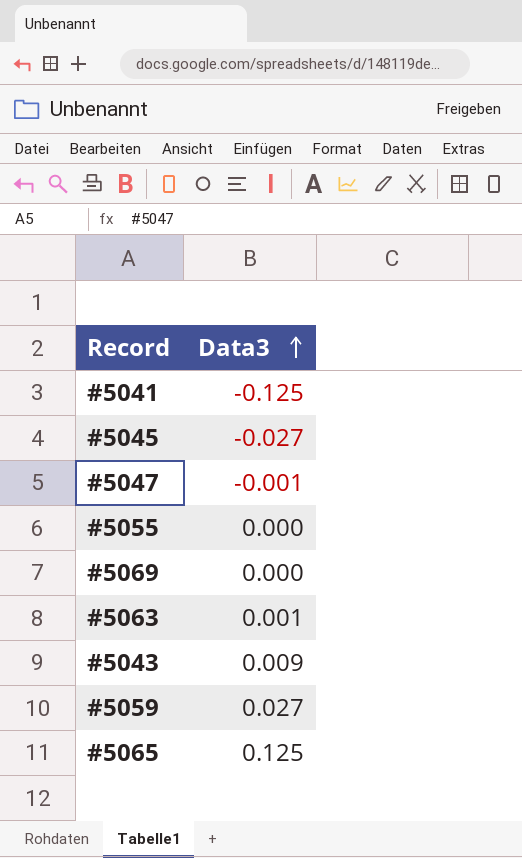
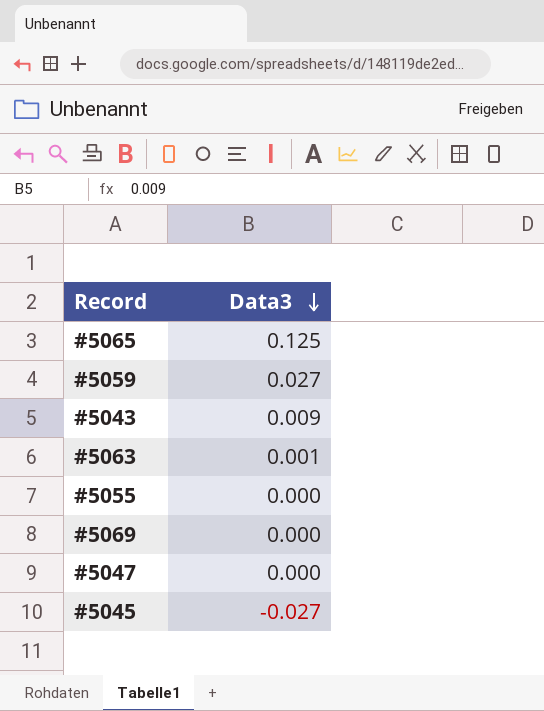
row order: Data3 ascending -> Data3 descending
row #5041: -0.125 -> none
#5047 | Data3: -0.001 -> 0.000

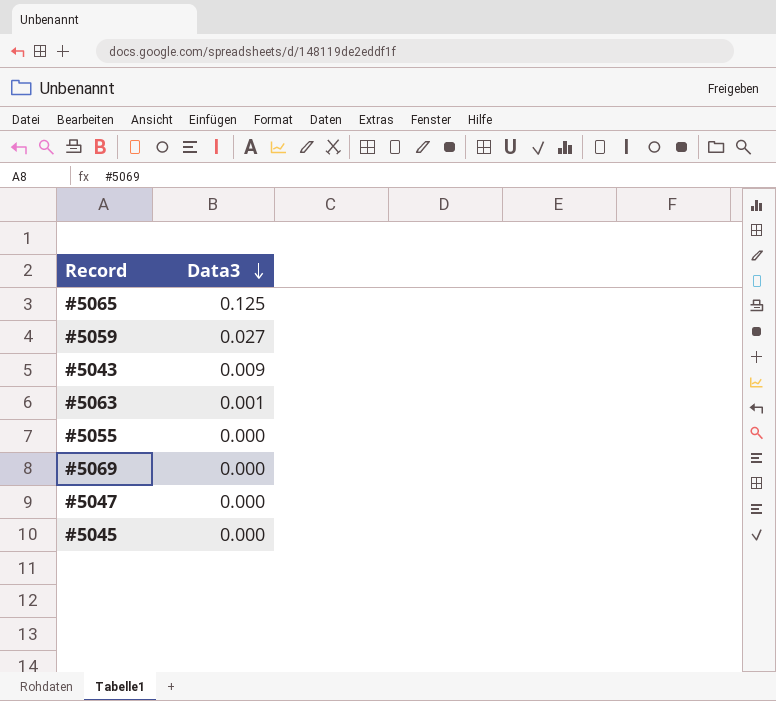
#5045 | Data3: -0.027 -> 0.000

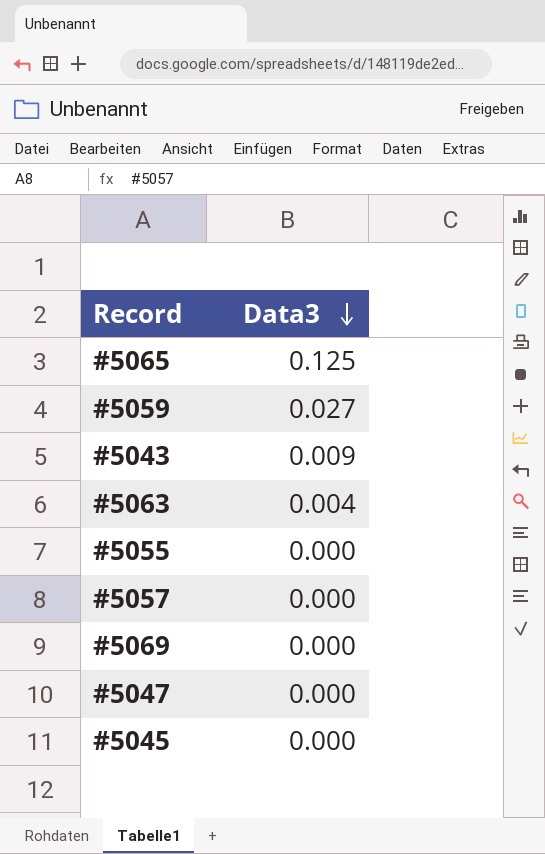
#5063 | Data3: 0.001 -> 0.004
row #5057: none -> 0.000

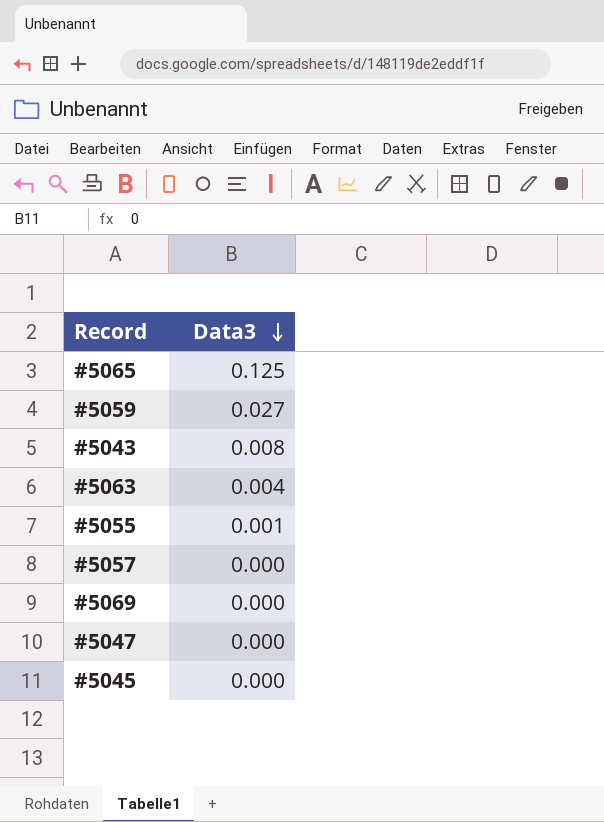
#5043 | Data3: 0.009 -> 0.008
#5055 | Data3: 0.000 -> 0.001

